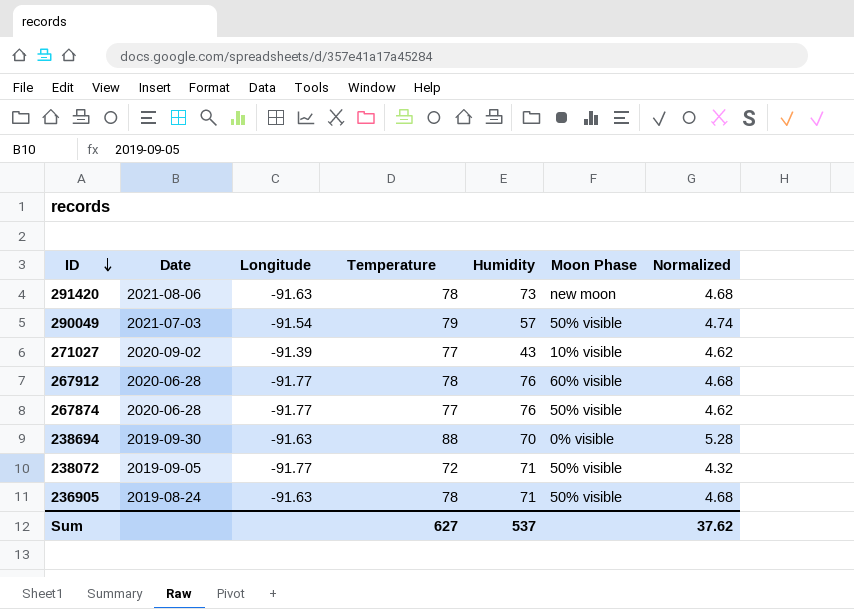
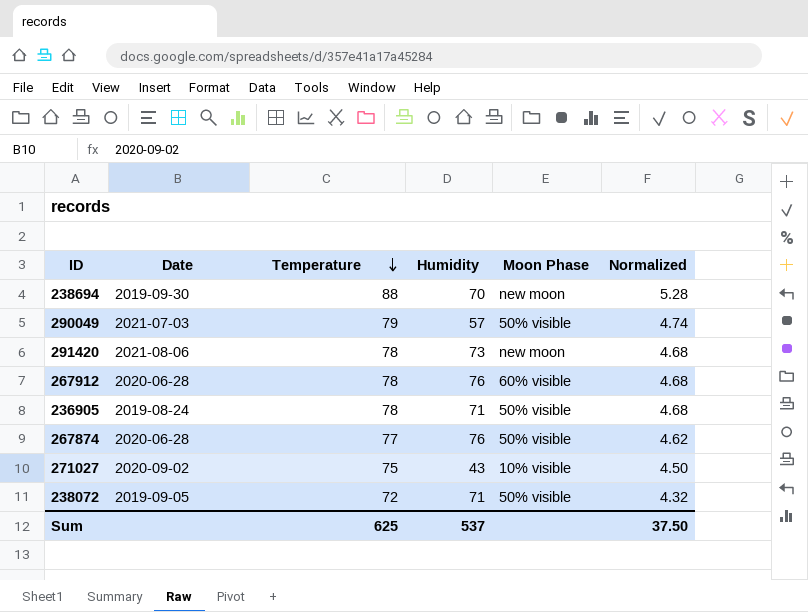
row order: ID descending -> Temperature descending
column Longitude | position: 3 -> none
238694 | Moon Phase: 0% visible -> new moon
271027 | Temperature: 77 -> 75
271027 | Normalized: 4.62 -> 4.50
Sum | Temperature: 627 -> 625
Sum | Normalized: 37.62 -> 37.50

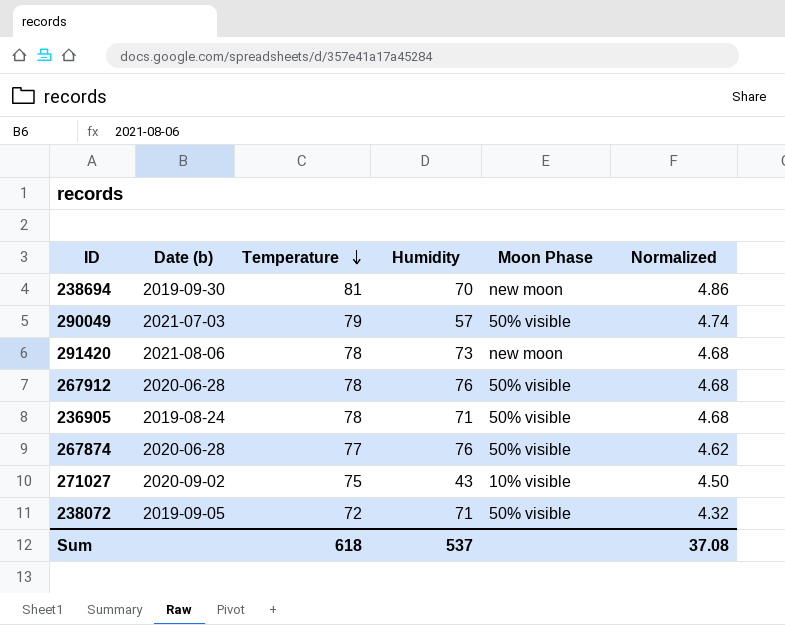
column name: Date -> Date (b)
238694 | Temperature: 88 -> 81
238694 | Normalized: 5.28 -> 4.86
267912 | Moon Phase: 60% visible -> 50% visible
Sum | Temperature: 625 -> 618
Sum | Normalized: 37.50 -> 37.08

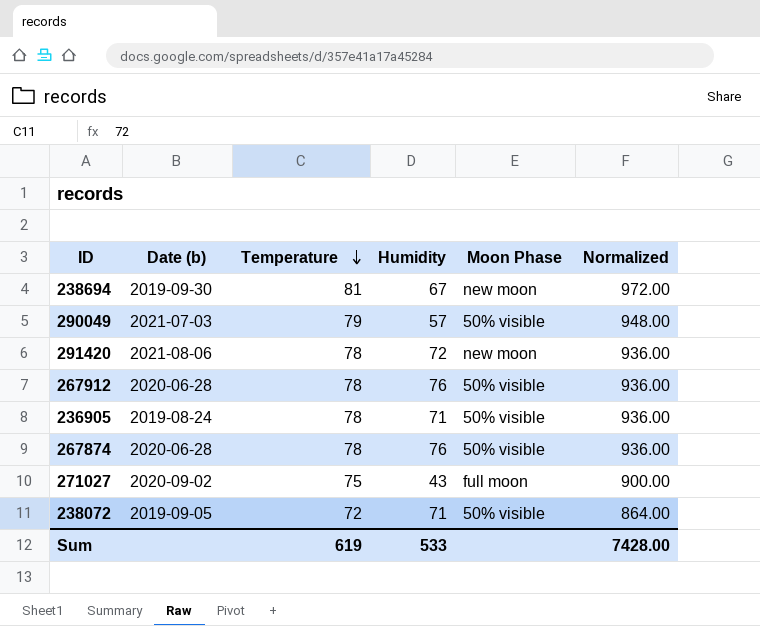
column Normalized | formula: [Temperature] * 0.06 -> [Temperature] * 12
238694 | Humidity: 70 -> 67
291420 | Humidity: 73 -> 72
267874 | Temperature: 77 -> 78
271027 | Moon Phase: 10% visible -> full moon
Sum | Temperature: 618 -> 619
Sum | Humidity: 537 -> 533
Sum | Normalized: 37.08 -> 7428.00

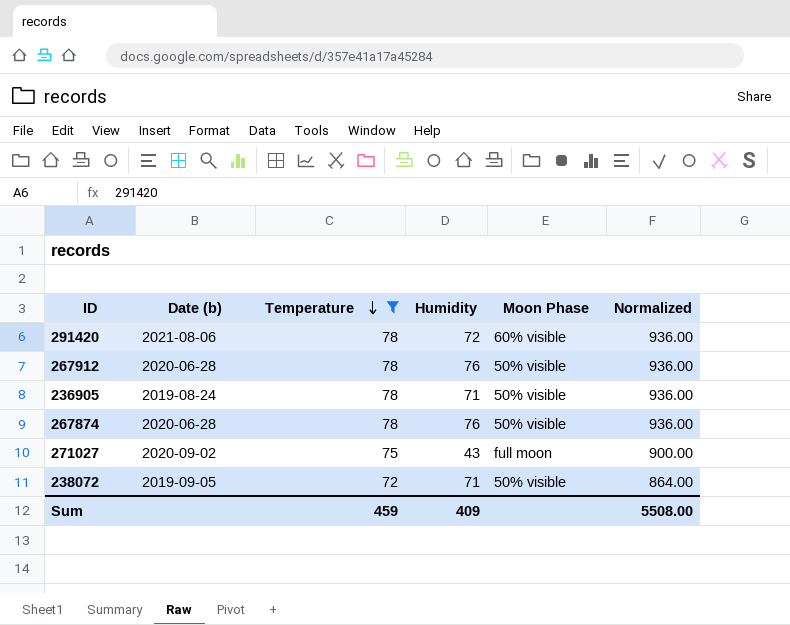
filter: none -> Temperature <= 78
291420 | Moon Phase: new moon -> 60% visible
Sum | Temperature: 619 -> 459
Sum | Humidity: 533 -> 409
Sum | Normalized: 7428.00 -> 5508.00

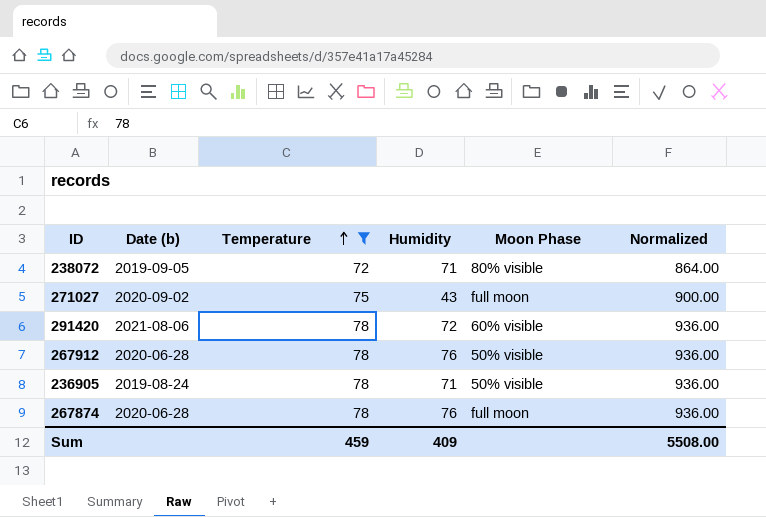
row order: Temperature descending -> Temperature ascending
238072 | Moon Phase: 50% visible -> 80% visible
267874 | Moon Phase: 50% visible -> full moon

